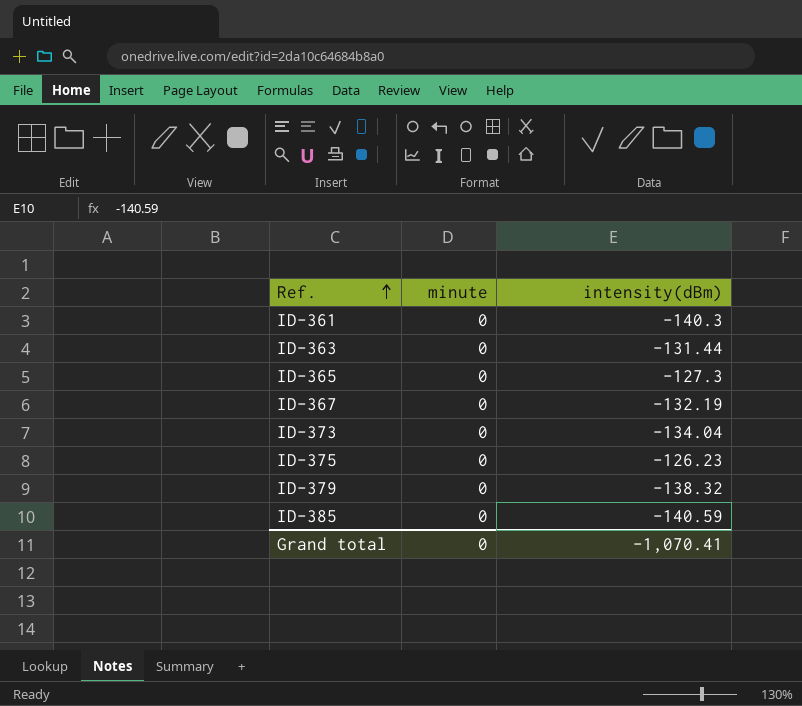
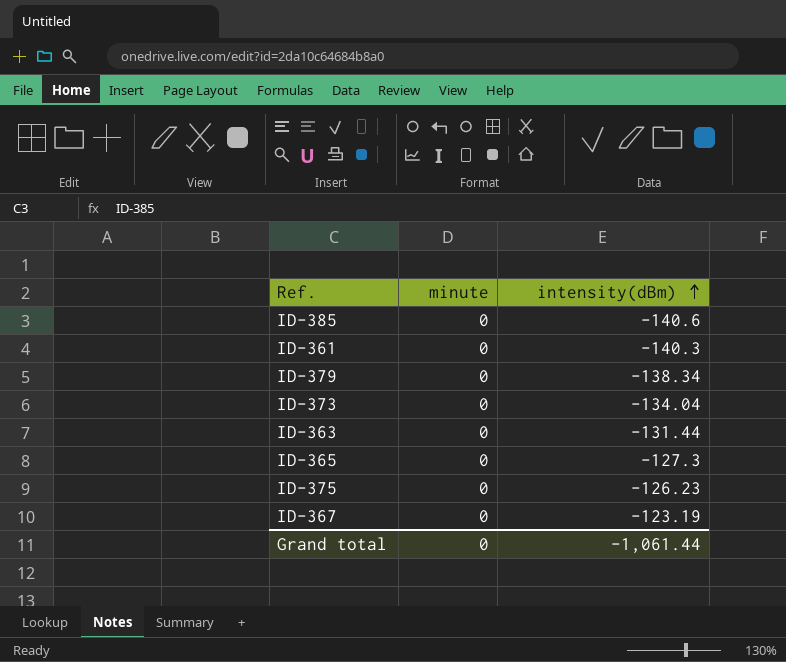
row order: Ref. ascending -> intensity(dBm) ascending
ID-385 | intensity(dBm): -140.59 -> -140.6
ID-379 | intensity(dBm): -138.32 -> -138.34
ID-367 | intensity(dBm): -132.19 -> -123.19
Grand total | intensity(dBm): -1,070.41 -> -1,061.44

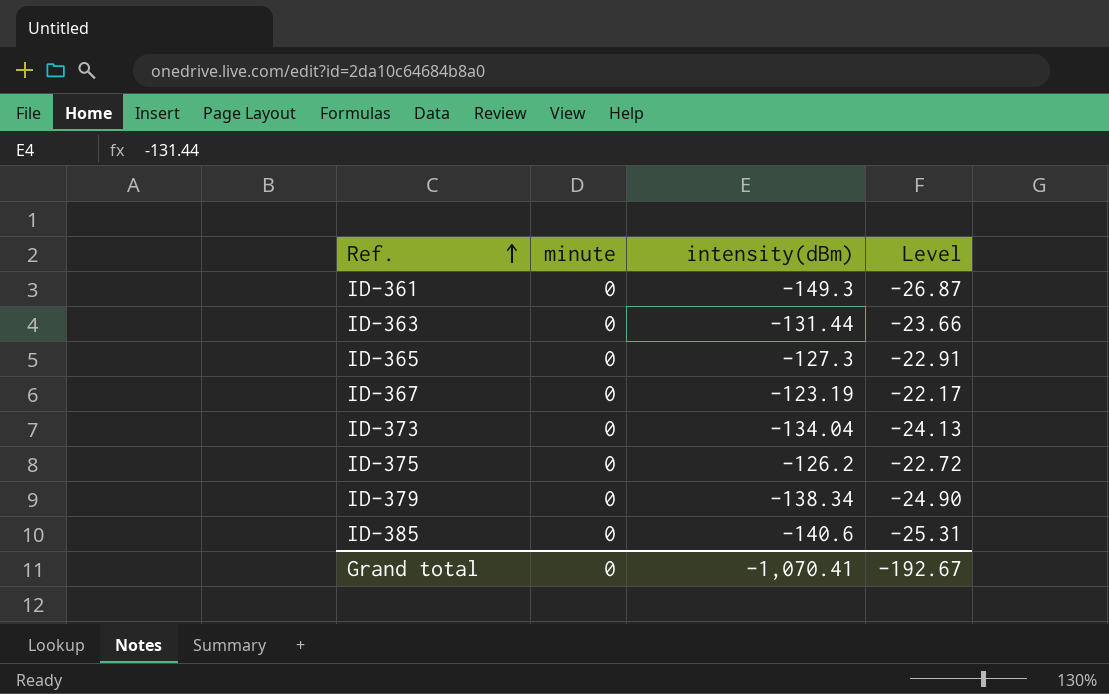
row order: intensity(dBm) ascending -> Ref. ascending
column Level | formula: none -> [intensity(dBm)] * 0.18
ID-361 | intensity(dBm): -140.3 -> -149.3
ID-375 | intensity(dBm): -126.23 -> -126.2
Grand total | intensity(dBm): -1,061.44 -> -1,070.41

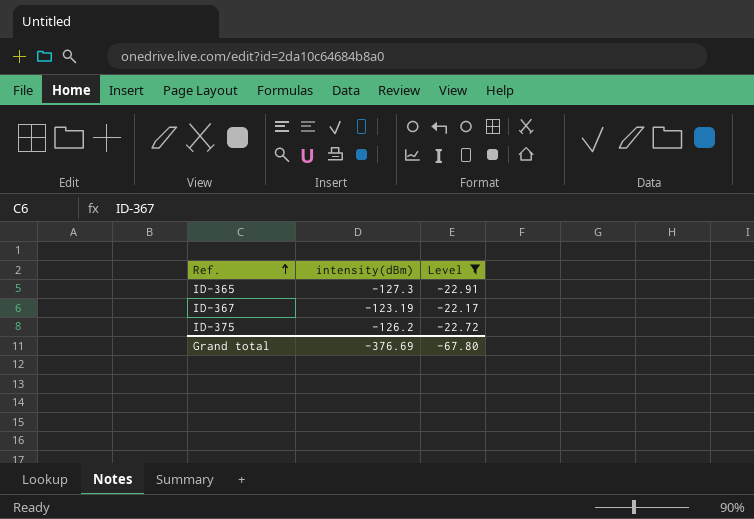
filter: none -> Level >= -22.91
column minute | position: 2 -> none
Grand total | intensity(dBm): -1,070.41 -> -376.69
Grand total | Level: -192.67 -> -67.80

